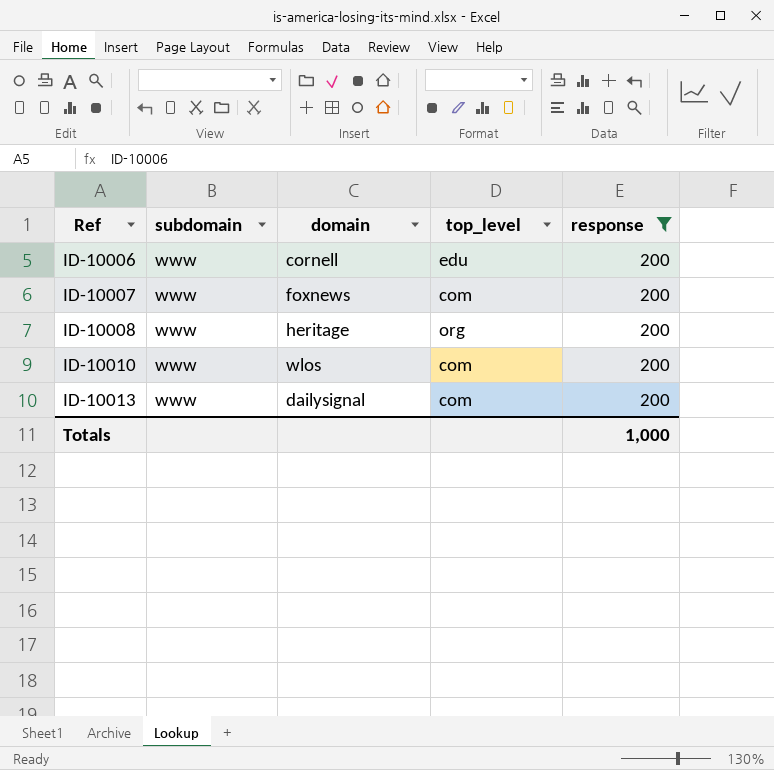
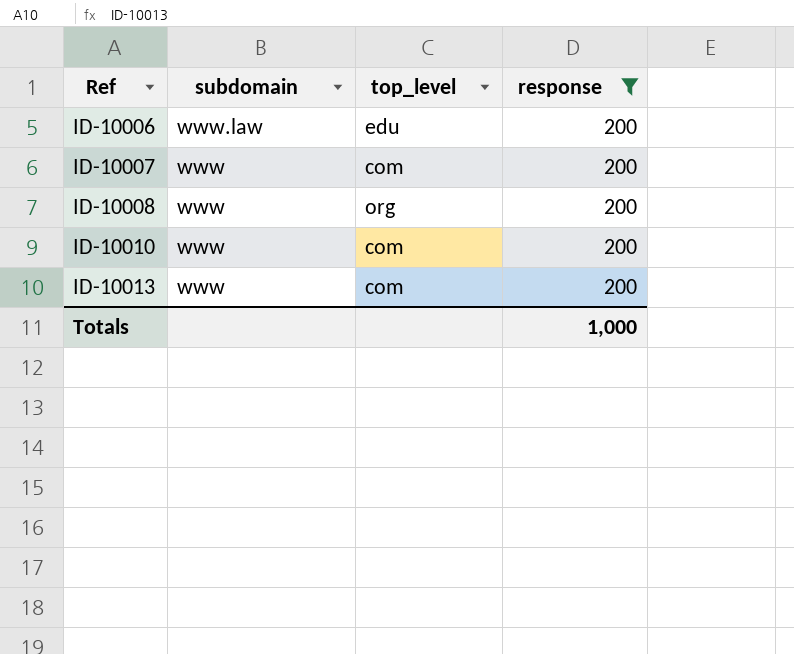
column domain | position: 3 -> none
ID-10006 | subdomain: www -> www.law

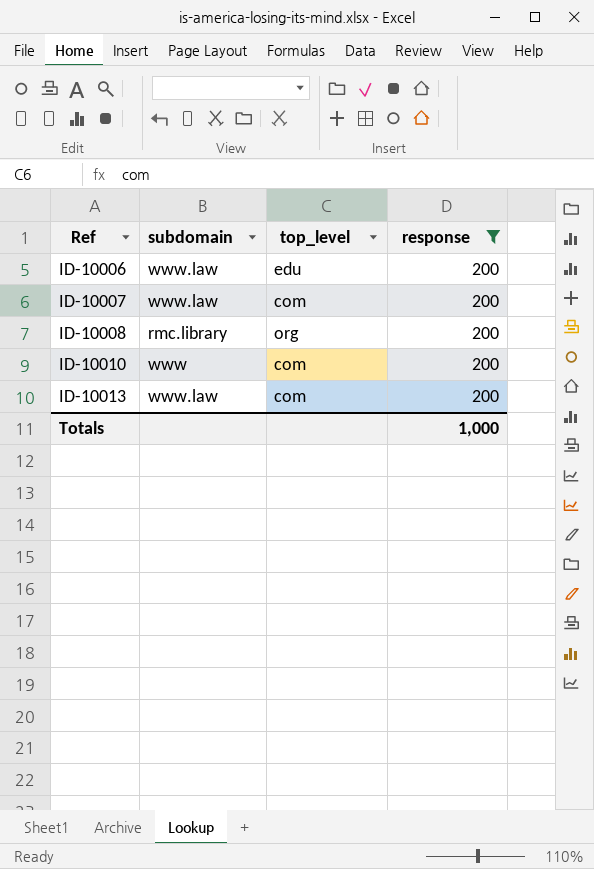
ID-10007 | subdomain: www -> www.law
ID-10008 | subdomain: www -> rmc.library
ID-10013 | subdomain: www -> www.law

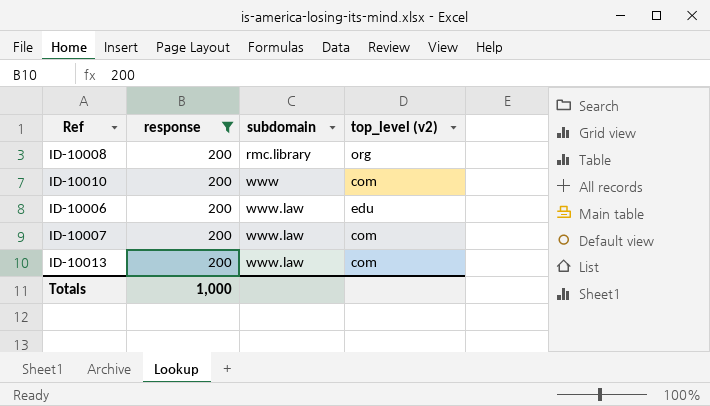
row order: Ref ascending -> subdomain ascending
column response | position: 4 -> 2
column name: top_level -> top_level (v2)

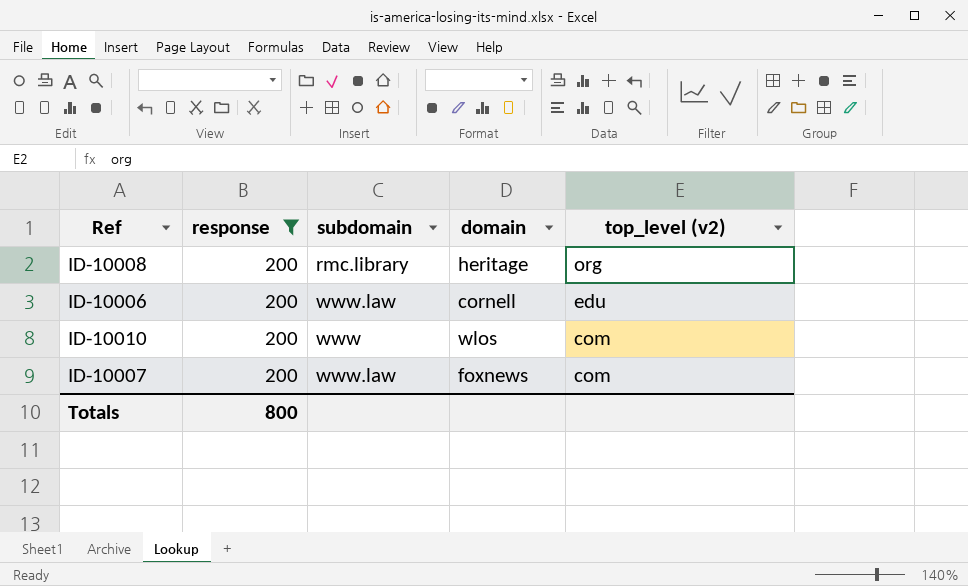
row order: subdomain ascending -> top_level (v2) descending
column domain | position: none -> 4
row ID-10013: 200 | www.law | com -> none
Totals | response: 1,000 -> 800

